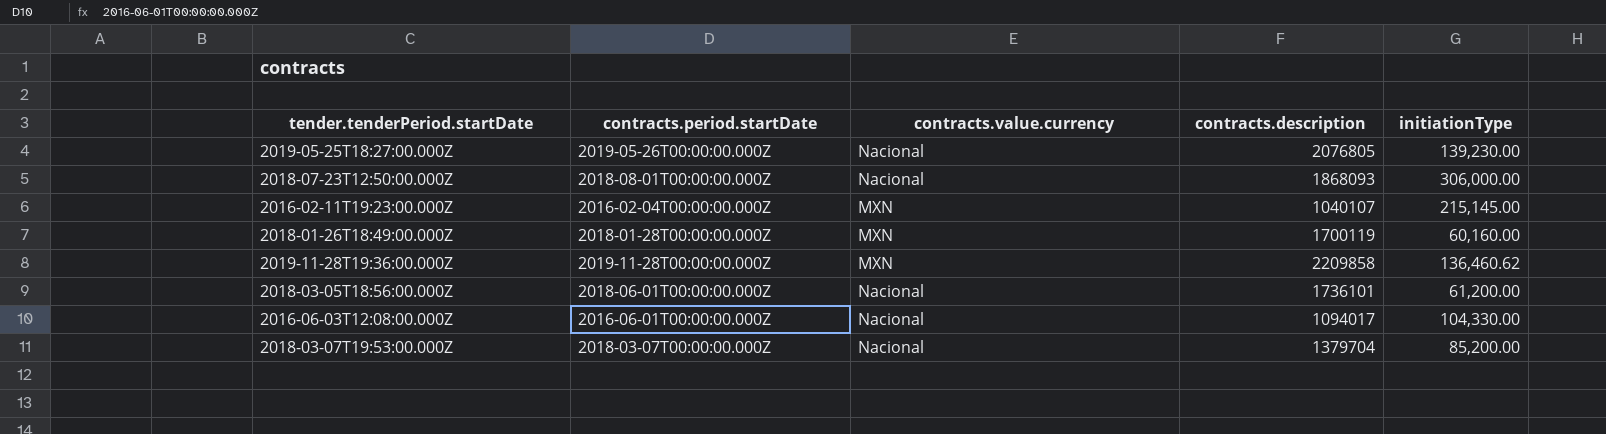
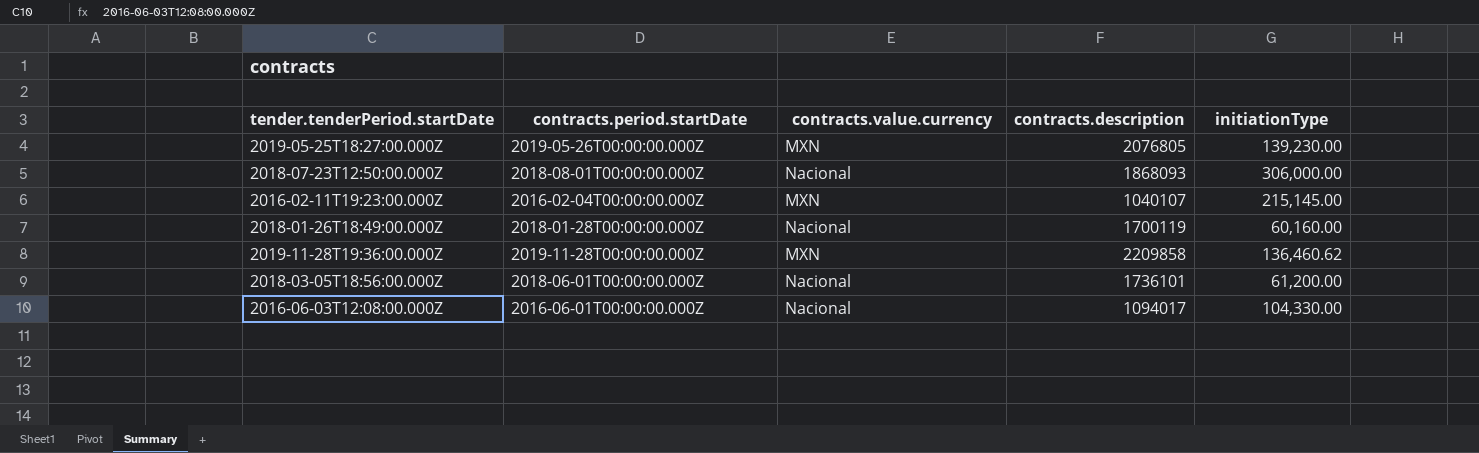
row 2018-03-07T19:53:00.000Z: 2018-03-07T00:00:00.000Z | Nacional | 1379704 | 85,200.00 -> none
2019-05-25T18:27:00.000Z | contracts.value.currency: Nacional -> MXN
2018-01-26T18:49:00.000Z | contracts.value.currency: MXN -> Nacional

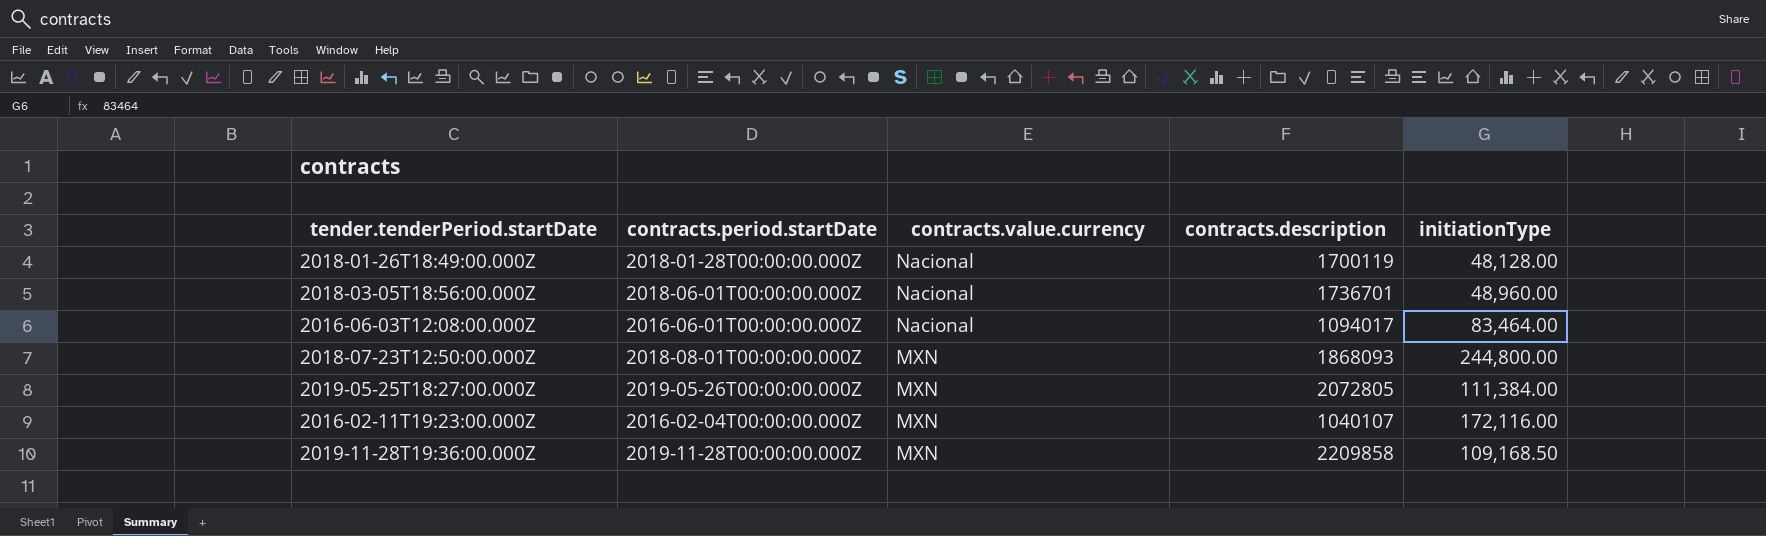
row order: none -> contracts.value.currency descending
2018-01-26T18:49:00.000Z | initiationType: 60,160.00 -> 48,128.00
2018-03-05T18:56:00.000Z | contracts.description: 1736101 -> 1736701
2018-03-05T18:56:00.000Z | initiationType: 61,200.00 -> 48,960.00
2016-06-03T12:08:00.000Z | initiationType: 104,330.00 -> 83,464.00
2018-07-23T12:50:00.000Z | contracts.value.currency: Nacional -> MXN
2018-07-23T12:50:00.000Z | initiationType: 306,000.00 -> 244,800.00
2019-05-25T18:27:00.000Z | contracts.description: 2076805 -> 2072805
2019-05-25T18:27:00.000Z | initiationType: 139,230.00 -> 111,384.00
2016-02-11T19:23:00.000Z | initiationType: 215,145.00 -> 172,116.00
2019-11-28T19:36:00.000Z | initiationType: 136,460.62 -> 109,168.50

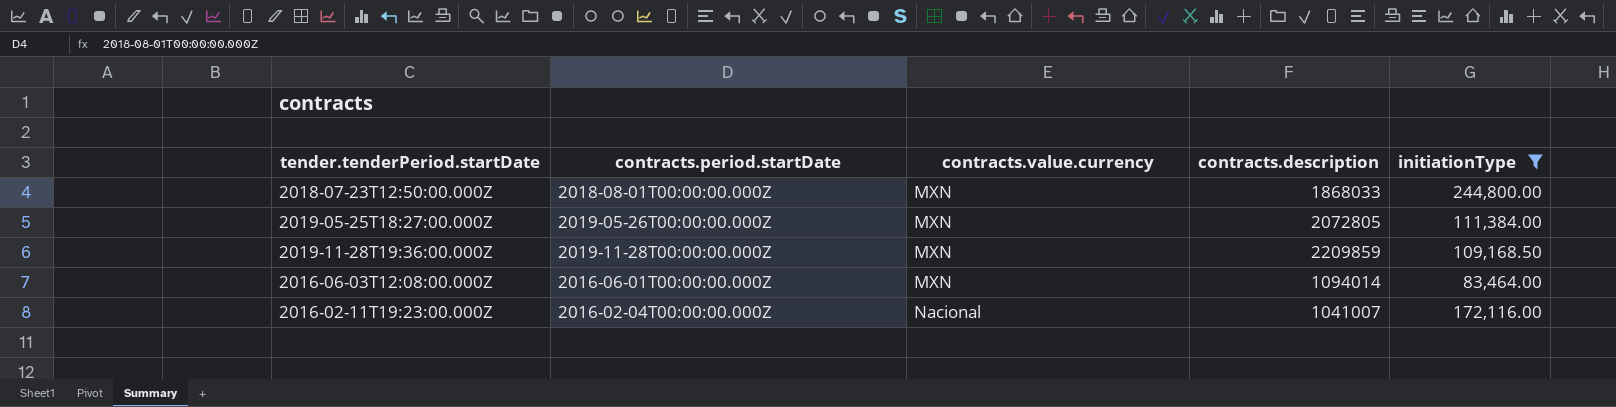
filter: none -> initiationType >= 83,464.00
row order: contracts.value.currency descending -> contracts.value.currency ascending
2018-07-23T12:50:00.000Z | contracts.description: 1868093 -> 1868033
2019-11-28T19:36:00.000Z | contracts.description: 2209858 -> 2209859
2016-06-03T12:08:00.000Z | contracts.value.currency: Nacional -> MXN
2016-06-03T12:08:00.000Z | contracts.description: 1094017 -> 1094014
2016-02-11T19:23:00.000Z | contracts.value.currency: MXN -> Nacional
2016-02-11T19:23:00.000Z | contracts.description: 1040107 -> 1041007

